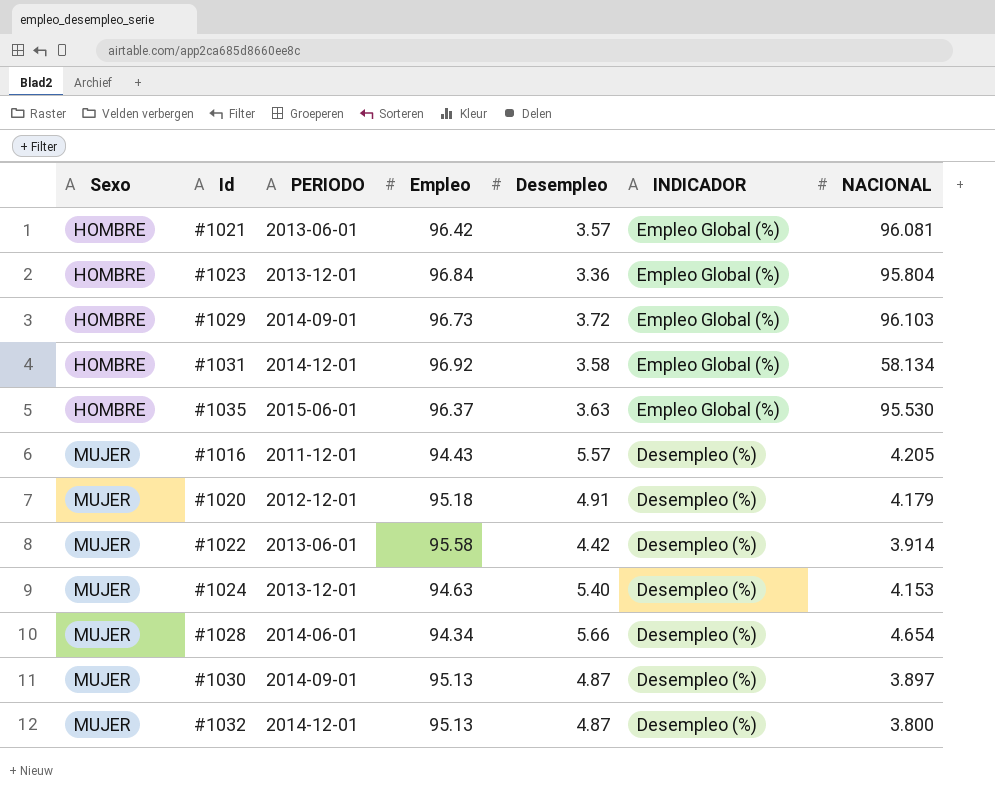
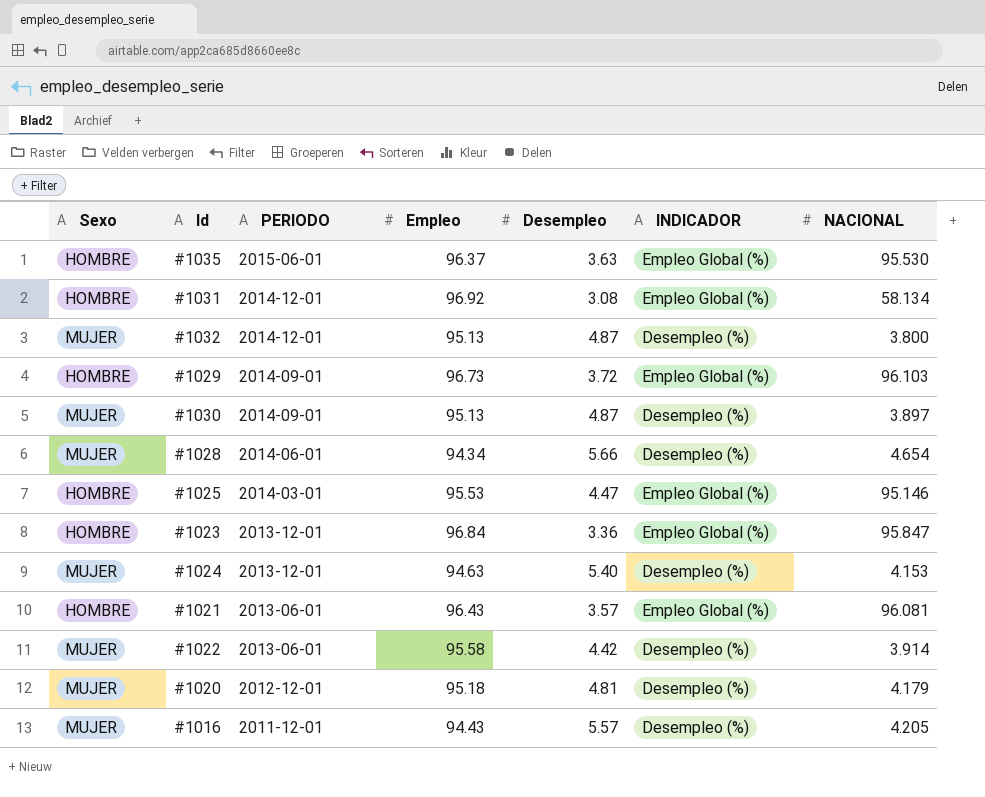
row order: Sexo ascending -> PERIODO descending
#1031 | Desempleo: 3.58 -> 3.08
row #1025: none -> HOMBRE | 2014-03-01 | 95.53 | 4.47 | Empleo Global (%) | 95.146
#1023 | NACIONAL: 95.804 -> 95.847
#1021 | Empleo: 96.42 -> 96.43
#1020 | Desempleo: 4.91 -> 4.81

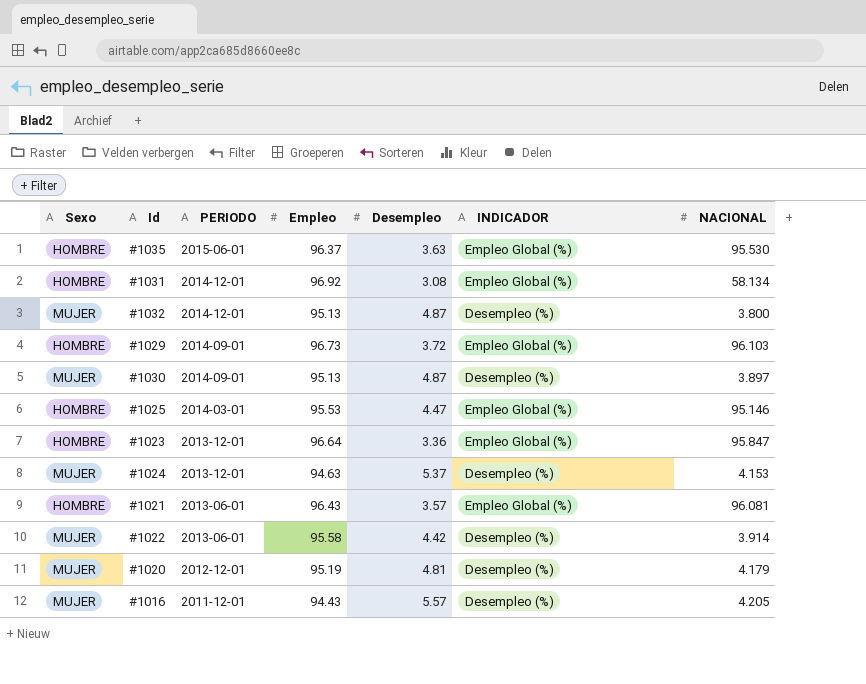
row #1028: MUJER | 2014-06-01 | 94.34 | 5.66 | Desempleo (%) | 4.654 -> none
#1023 | Empleo: 96.84 -> 96.64
#1024 | Desempleo: 5.40 -> 5.37
#1020 | Empleo: 95.18 -> 95.19

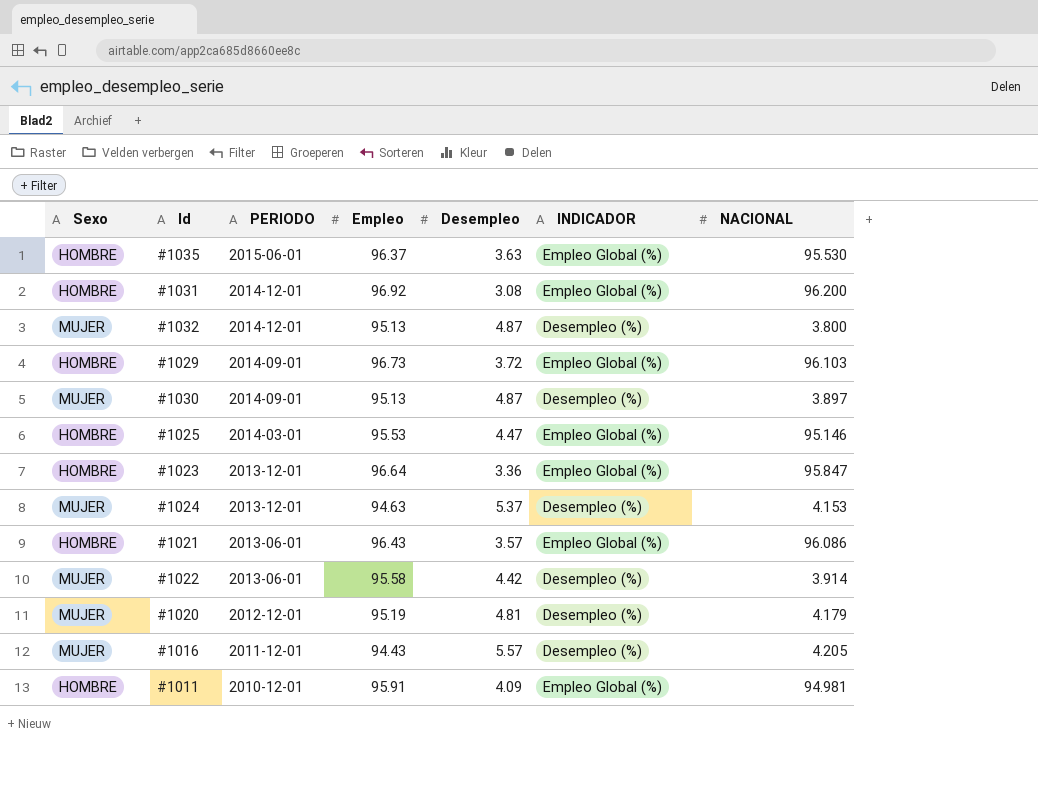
#1031 | NACIONAL: 58.134 -> 96.200
#1021 | NACIONAL: 96.081 -> 96.086
row #1011: none -> HOMBRE | 2010-12-01 | 95.91 | 4.09 | Empleo Global (%) | 94.981

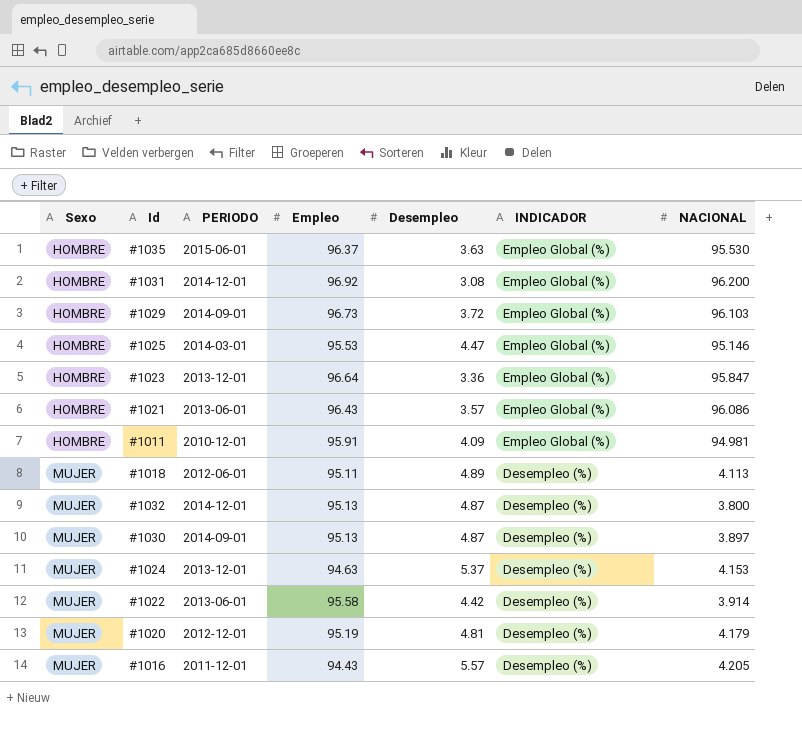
row order: PERIODO descending -> Sexo ascending
row #1018: none -> MUJER | 2012-06-01 | 95.11 | 4.89 | Desempleo (%) | 4.113

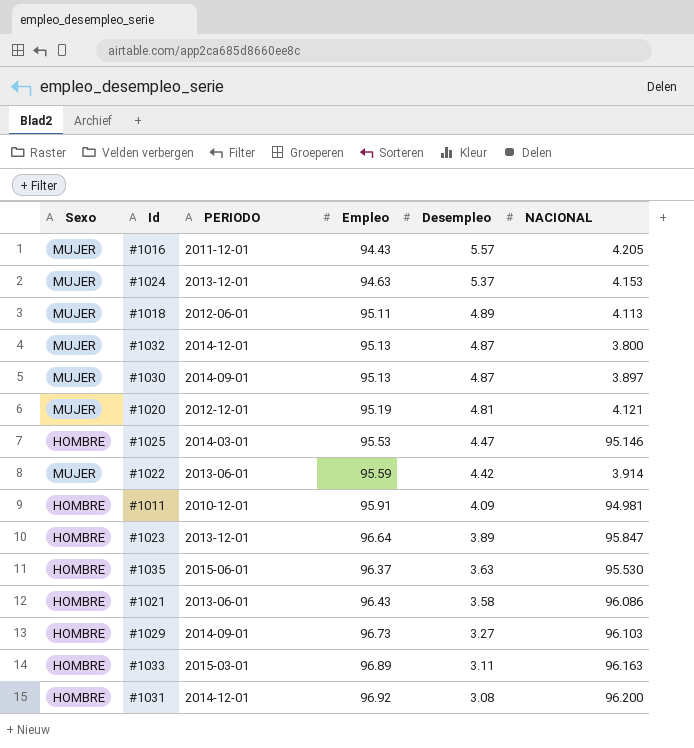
row order: Sexo ascending -> Desempleo descending
column INDICADOR | position: 6 -> none
#1020 | NACIONAL: 4.179 -> 4.121
#1022 | Empleo: 95.58 -> 95.59
#1023 | Desempleo: 3.36 -> 3.89
#1021 | Desempleo: 3.57 -> 3.58
#1029 | Desempleo: 3.72 -> 3.27
row #1033: none -> HOMBRE | 2015-03-01 | 96.89 | 3.11 | 96.163

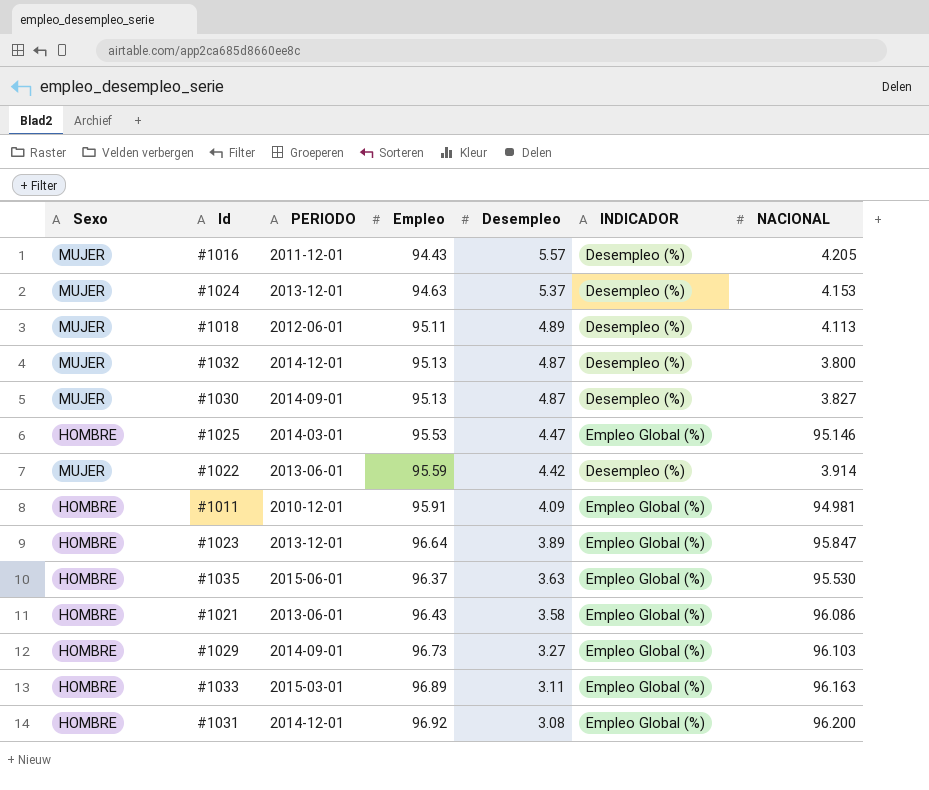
column INDICADOR | position: none -> 6
row #1020: MUJER | 2012-12-01 | 95.19 | 4.81 | 4.121 -> none
#1030 | NACIONAL: 3.897 -> 3.827

